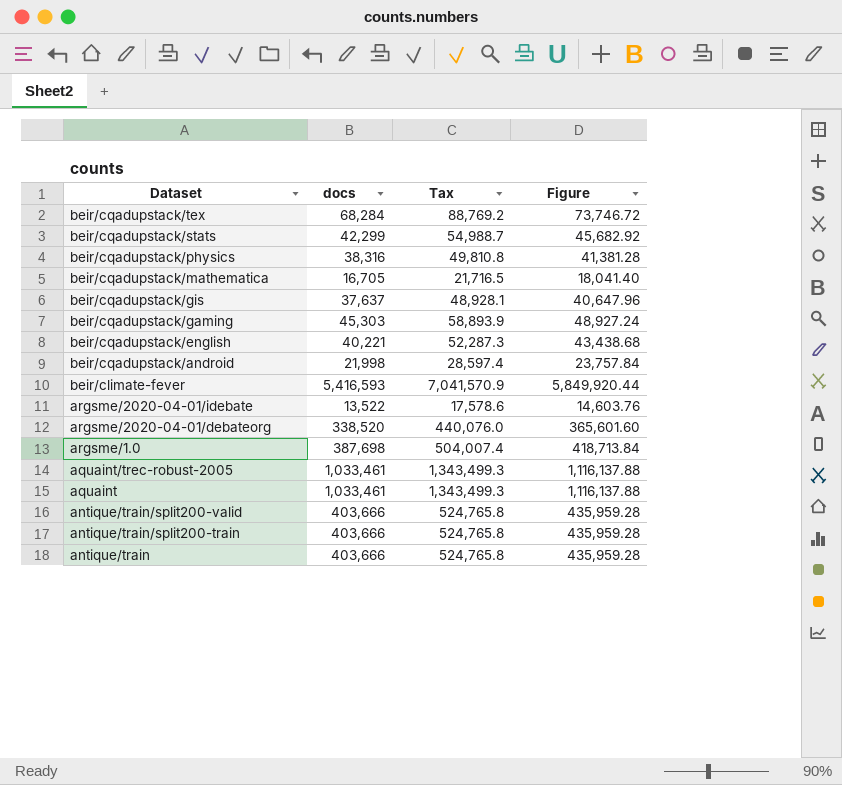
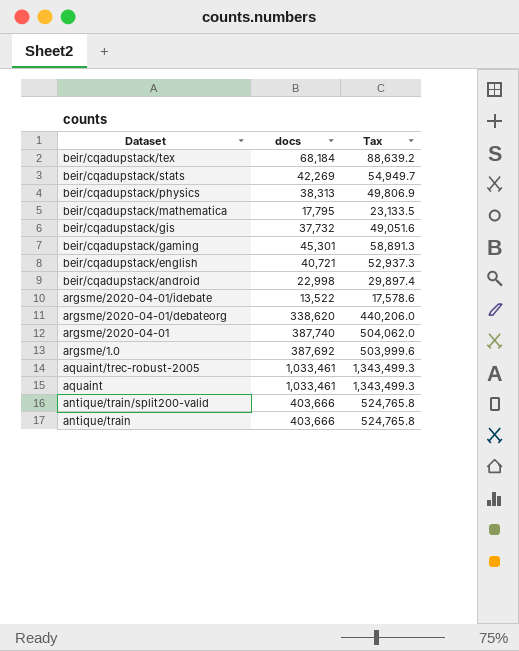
column Figure | formula: [docs] * 1.08 -> none
row beir/climate-fever: 5,416,593 | 7,041,570.9 | 5,849,920.44 -> none
row antique/train/split200-train: 403,666 | 524,765.8 | 435,959.28 -> none
beir/cqadupstack/tex | docs: 68,284 -> 68,184
beir/cqadupstack/tex | Tax: 88,769.2 -> 88,639.2
beir/cqadupstack/stats | docs: 42,299 -> 42,269
beir/cqadupstack/stats | Tax: 54,988.7 -> 54,949.7
beir/cqadupstack/physics | docs: 38,316 -> 38,313
beir/cqadupstack/physics | Tax: 49,810.8 -> 49,806.9
beir/cqadupstack/mathematica | docs: 16,705 -> 17,795
beir/cqadupstack/mathematica | Tax: 21,716.5 -> 23,133.5
beir/cqadupstack/gis | docs: 37,637 -> 37,732
beir/cqadupstack/gis | Tax: 48,928.1 -> 49,051.6
beir/cqadupstack/gaming | docs: 45,303 -> 45,301
beir/cqadupstack/gaming | Tax: 58,893.9 -> 58,891.3
beir/cqadupstack/english | docs: 40,221 -> 40,721
beir/cqadupstack/english | Tax: 52,287.3 -> 52,937.3
beir/cqadupstack/android | docs: 21,998 -> 22,998
beir/cqadupstack/android | Tax: 28,597.4 -> 29,897.4
argsme/2020-04-01/debateorg | docs: 338,520 -> 338,620
argsme/2020-04-01/debateorg | Tax: 440,076.0 -> 440,206.0
row argsme/2020-04-01: none -> 387,740 | 504,062.0
argsme/1.0 | docs: 387,698 -> 387,692
argsme/1.0 | Tax: 504,007.4 -> 503,999.6

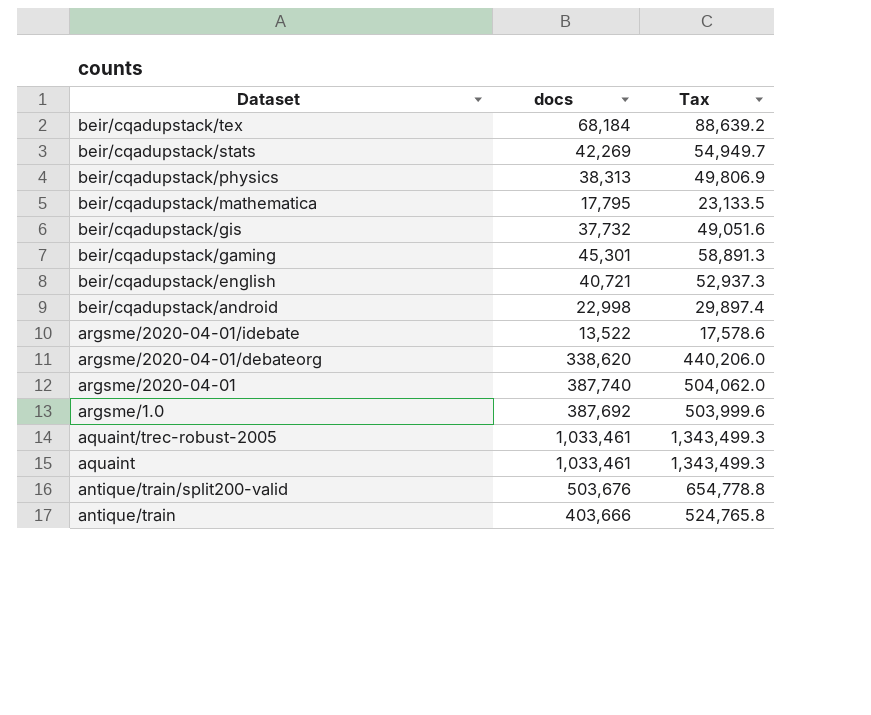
antique/train/split200-valid | docs: 403,666 -> 503,676
antique/train/split200-valid | Tax: 524,765.8 -> 654,778.8

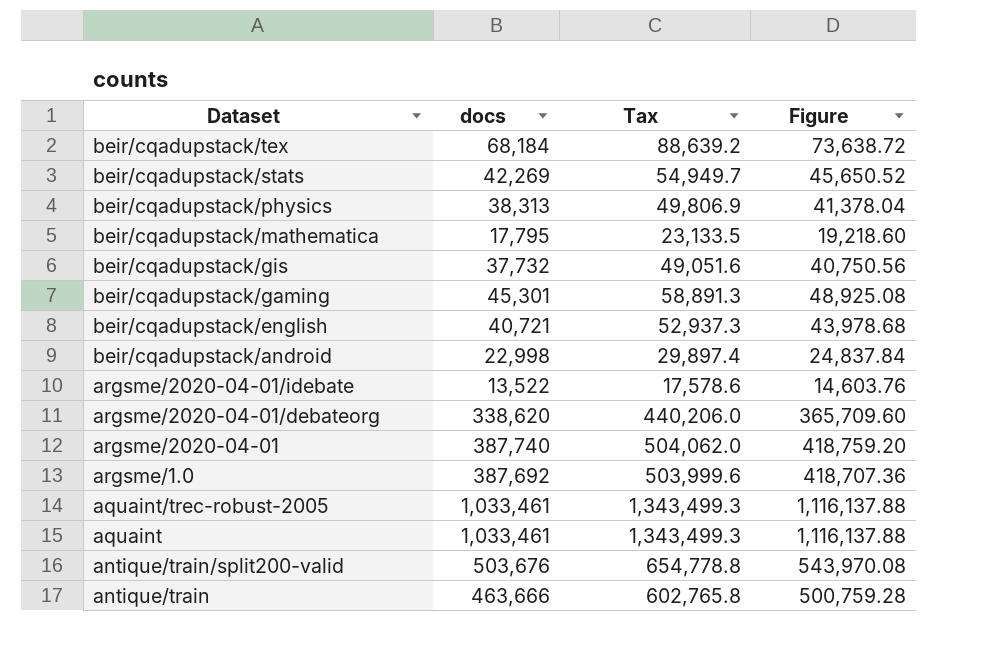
column Figure | formula: none -> [docs] * 1.08
antique/train | docs: 403,666 -> 463,666
antique/train | Tax: 524,765.8 -> 602,765.8

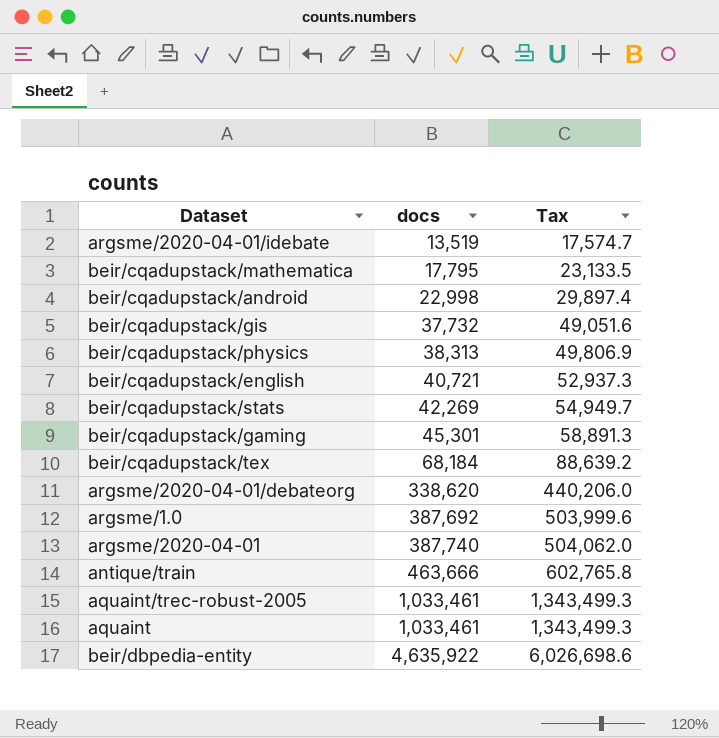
row order: Dataset descending -> docs ascending
column Figure | formula: [docs] * 1.08 -> none
row antique/train/split200-valid: 503,676 | 654,778.8 | 543,970.08 -> none
argsme/2020-04-01/idebate | docs: 13,522 -> 13,519
argsme/2020-04-01/idebate | Tax: 17,578.6 -> 17,574.7
row beir/dbpedia-entity: none -> 4,635,922 | 6,026,698.6

